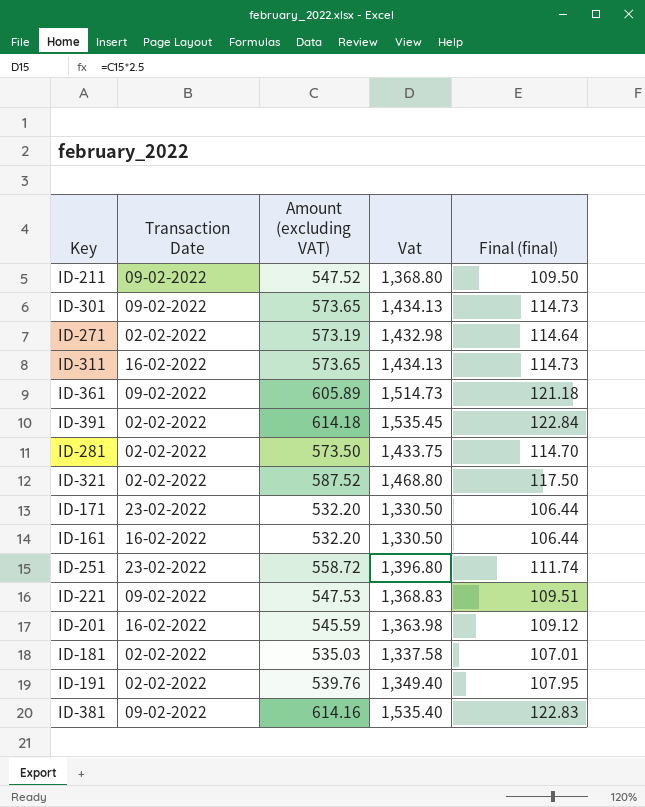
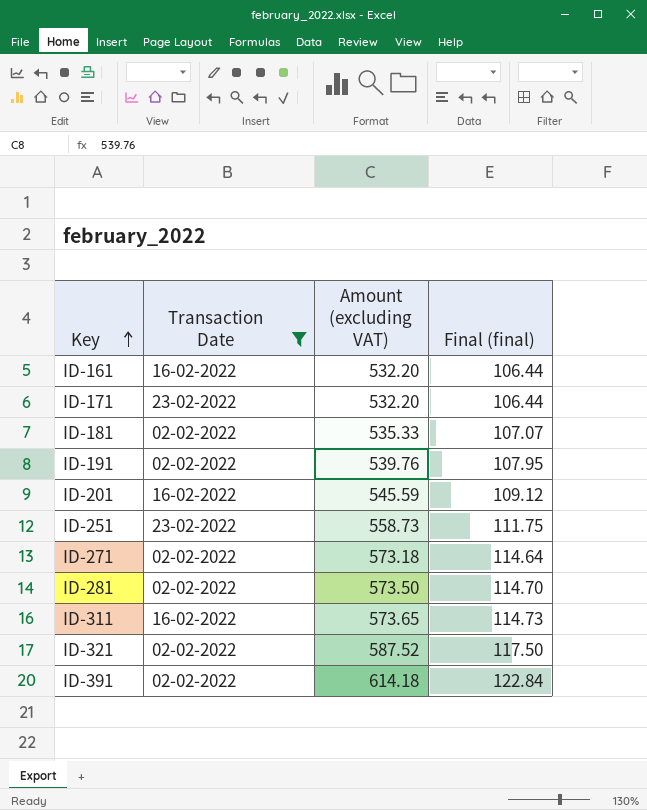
filter: none -> Transaction Date != 09-02-2022
row order: none -> Key ascending
column Vat | formula: [Amount (excluding VAT)] * 2.5 -> none
ID-181 | Amount (excluding VAT): 535.03 -> 535.33
ID-181 | Final (final): 107.01 -> 107.07
ID-251 | Amount (excluding VAT): 558.72 -> 558.73
ID-251 | Final (final): 111.74 -> 111.75
ID-271 | Amount (excluding VAT): 573.19 -> 573.18

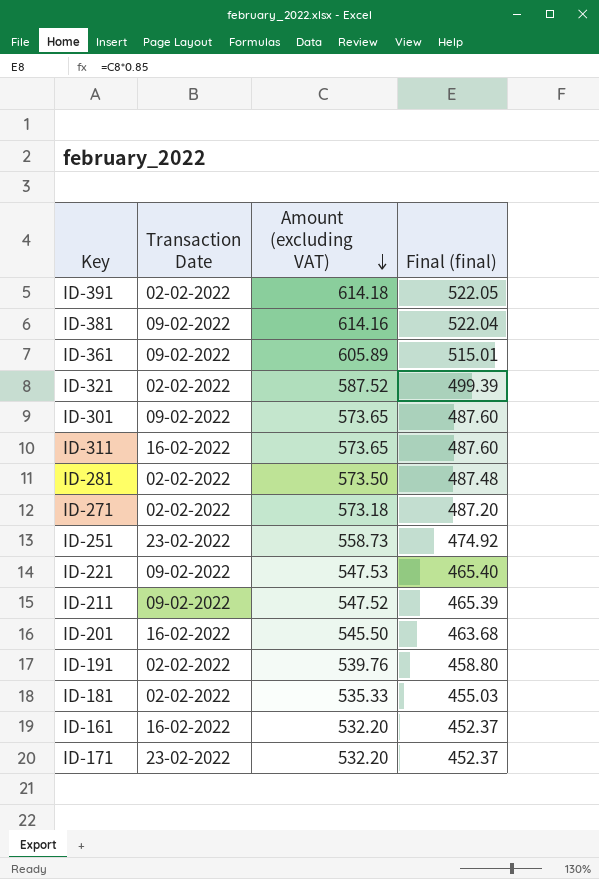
filter: Transaction Date != 09-02-2022 -> none
row order: Key ascending -> Amount (excluding VAT) descending
column Final (final) | formula: [Amount (excluding VAT)] * 0.2 -> [Amount (excluding VAT)] * 0.85
ID-201 | Amount (excluding VAT): 545.59 -> 545.50

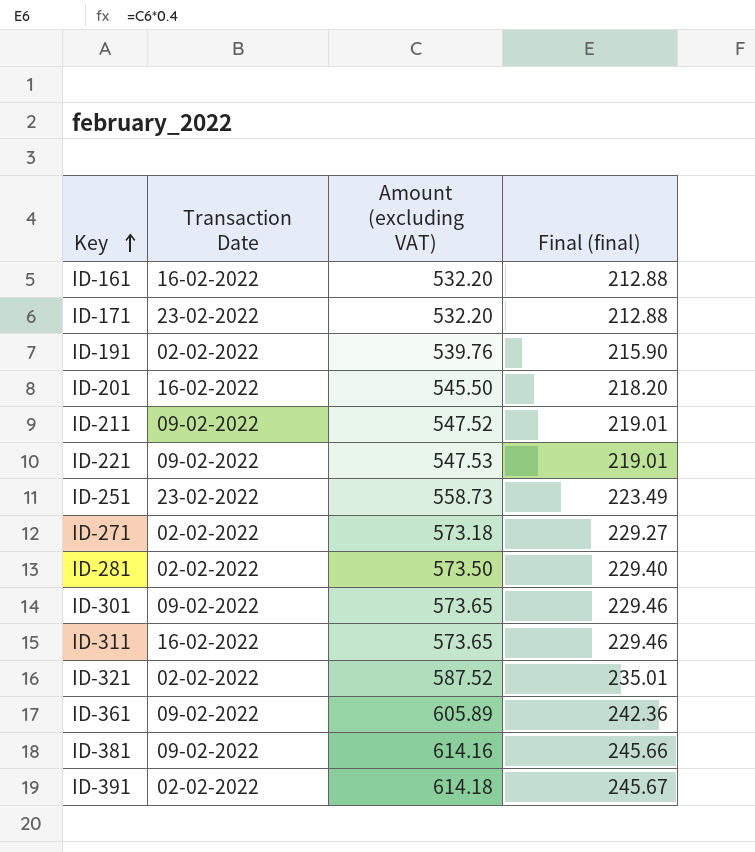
row order: Amount (excluding VAT) descending -> Key ascending
column Final (final) | formula: [Amount (excluding VAT)] * 0.85 -> [Amount (excluding VAT)] * 0.4
row ID-181: 02-02-2022 | 535.33 | 455.03 -> none

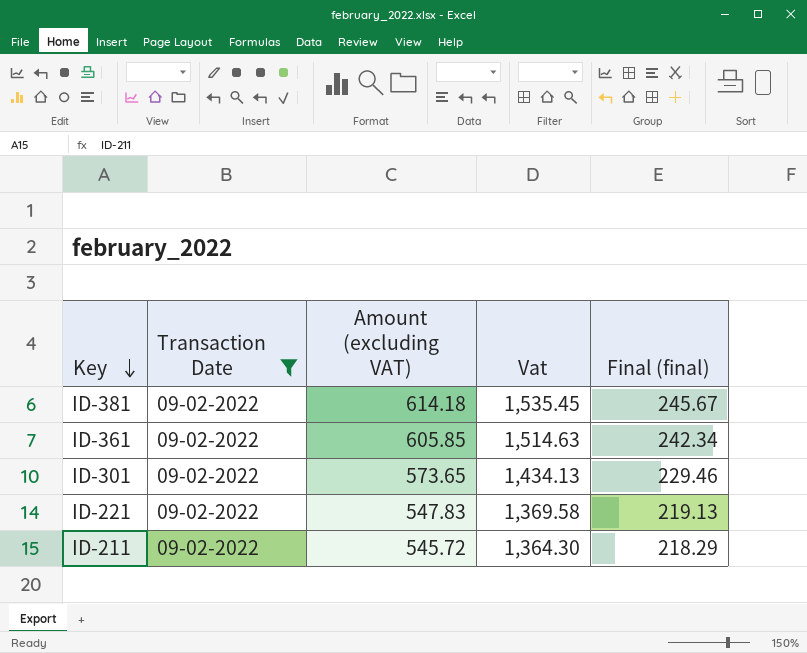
filter: none -> Transaction Date = 09-02-2022
row order: Key ascending -> Key descending
column Vat | formula: none -> [Amount (excluding VAT)] * 2.5
ID-381 | Amount (excluding VAT): 614.16 -> 614.18
ID-381 | Final (final): 245.66 -> 245.67
ID-361 | Amount (excluding VAT): 605.89 -> 605.85
ID-361 | Final (final): 242.36 -> 242.34
ID-221 | Amount (excluding VAT): 547.53 -> 547.83
ID-221 | Final (final): 219.01 -> 219.13
ID-211 | Amount (excluding VAT): 547.52 -> 545.72
ID-211 | Final (final): 219.01 -> 218.29

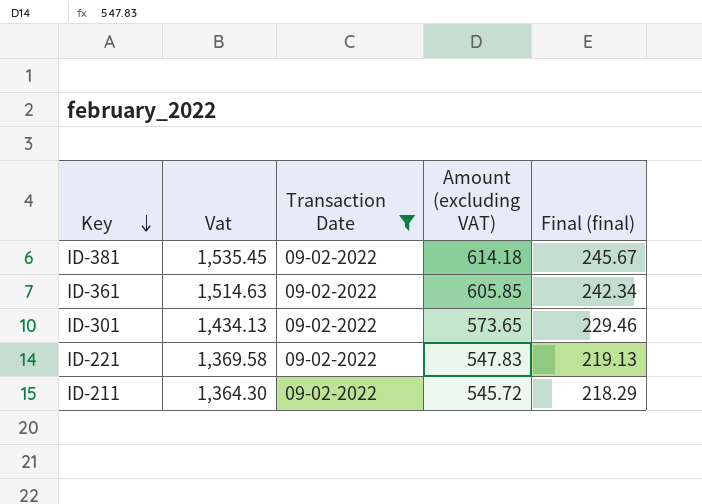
column Vat | position: 4 -> 2

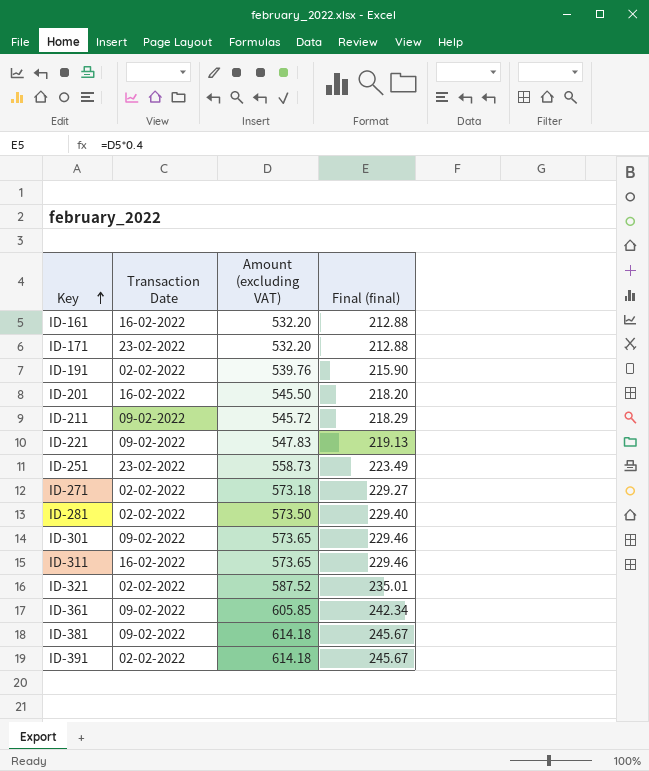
filter: Transaction Date = 09-02-2022 -> none
row order: Key descending -> Key ascending
column Vat | formula: [Amount (excluding VAT)] * 2.5 -> none

